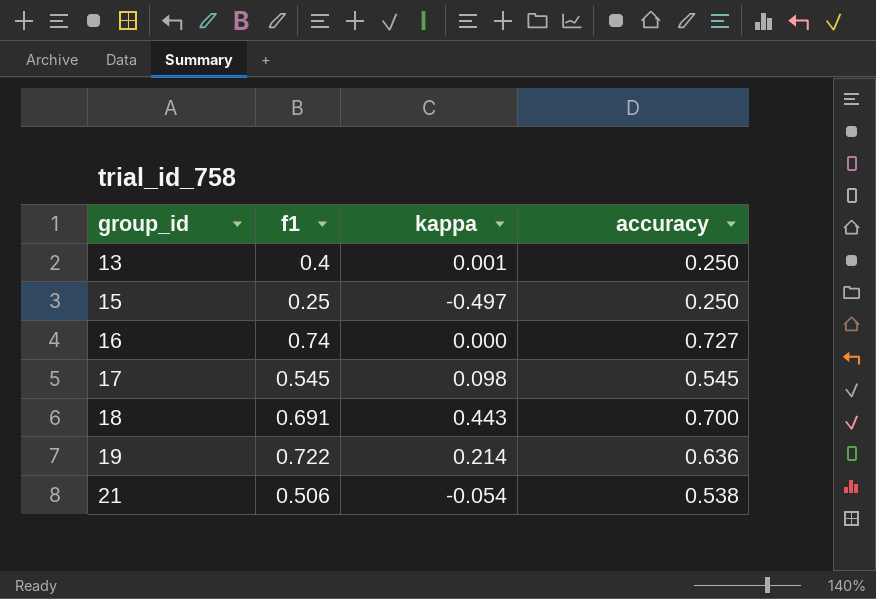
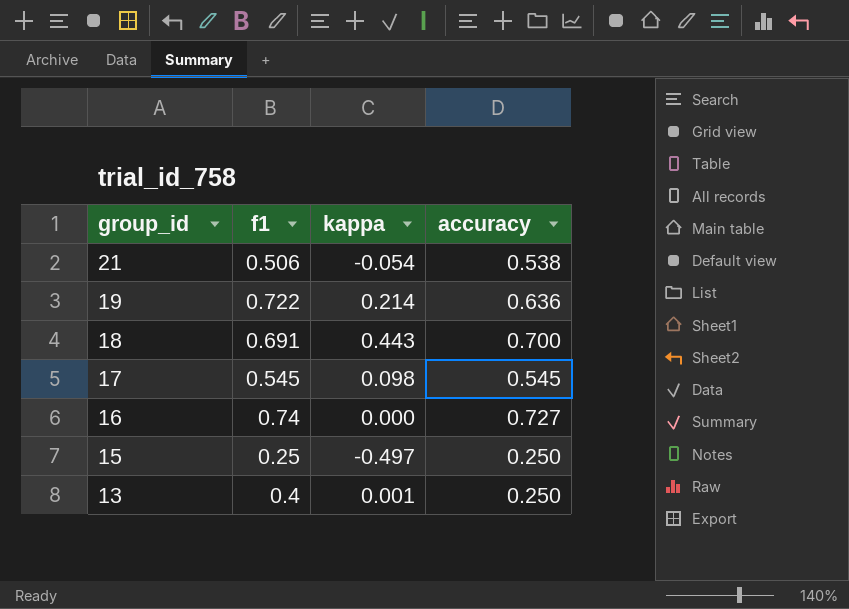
row order: group_id ascending -> group_id descending

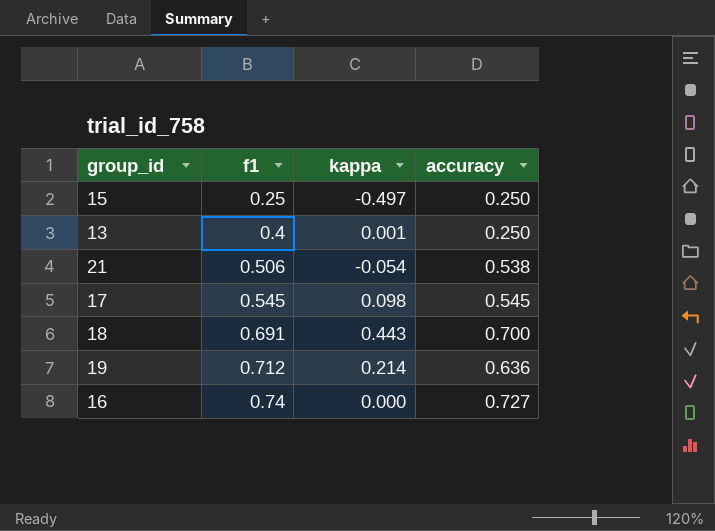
row order: group_id descending -> f1 ascending
19 | f1: 0.722 -> 0.712

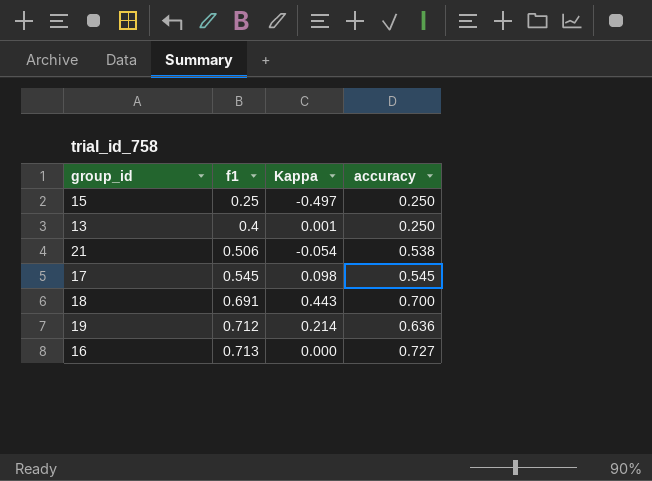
column name: kappa -> Kappa
16 | f1: 0.74 -> 0.713

